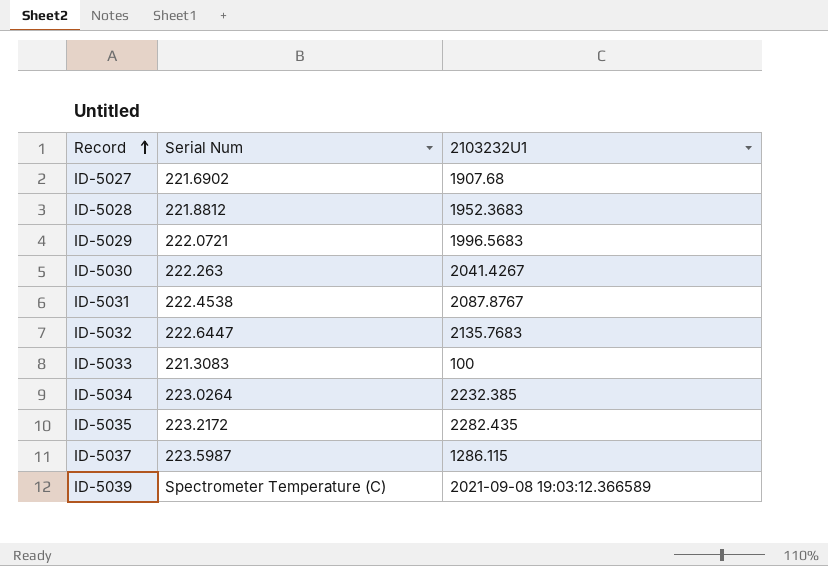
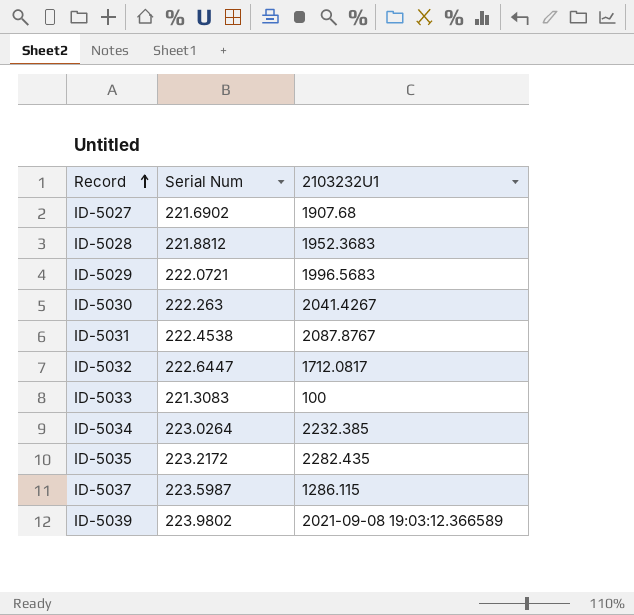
ID-5032 | 2103232U1: 2135.7683 -> 1712.0817
ID-5039 | Serial Num: Spectrometer Temperature (C) -> 223.9802

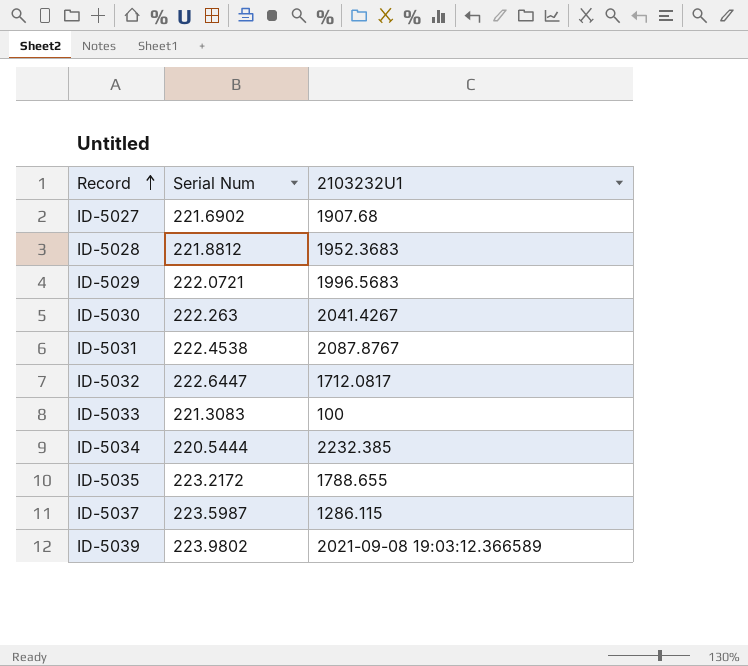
ID-5034 | Serial Num: 223.0264 -> 220.5444
ID-5035 | 2103232U1: 2282.435 -> 1788.655

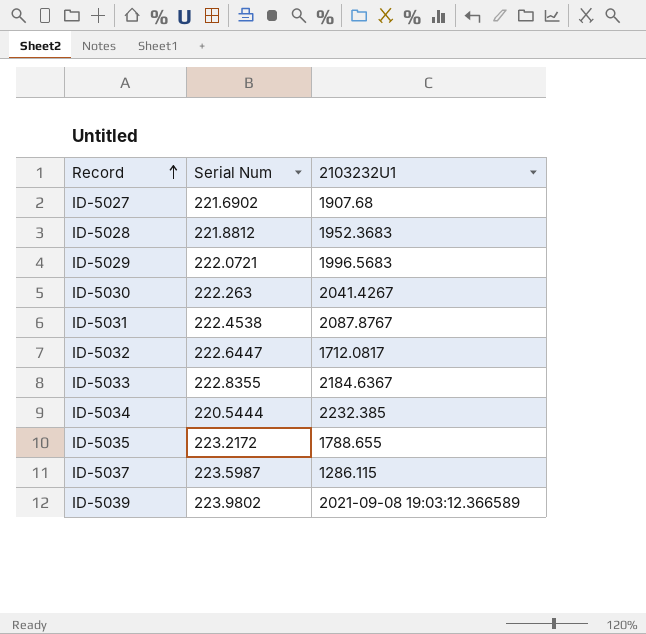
ID-5033 | Serial Num: 221.3083 -> 222.8355
ID-5033 | 2103232U1: 100 -> 2184.6367

